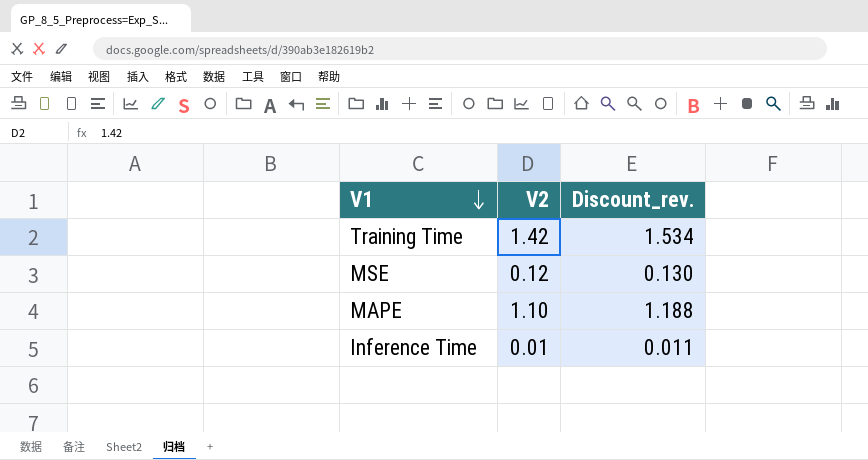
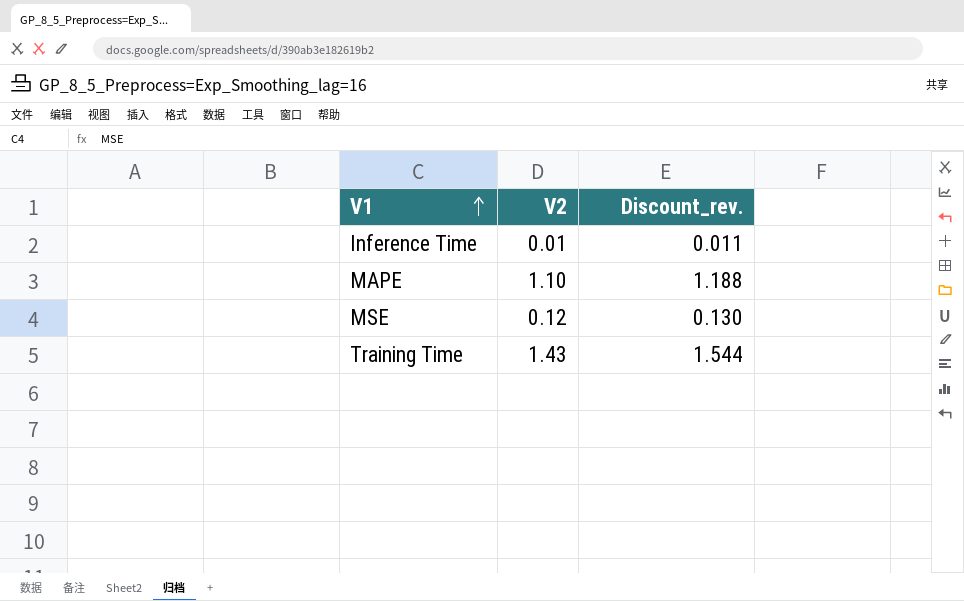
row order: V1 descending -> V1 ascending
Training Time | V2: 1.42 -> 1.43
Training Time | Discount_rev.: 1.534 -> 1.544

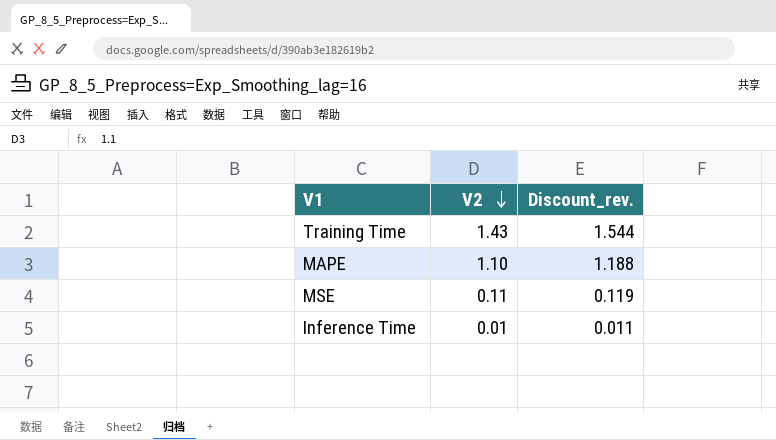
row order: V1 ascending -> V2 descending
MSE | V2: 0.12 -> 0.11
MSE | Discount_rev.: 0.130 -> 0.119

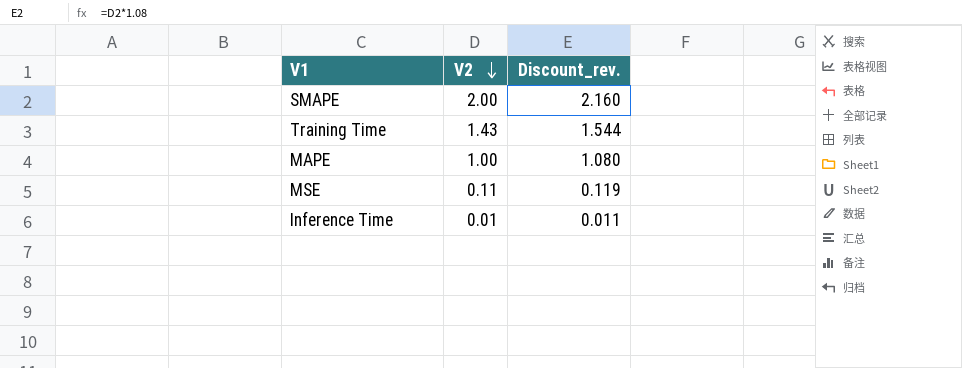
row SMAPE: none -> 2.00 | 2.160
MAPE | V2: 1.10 -> 1.00
MAPE | Discount_rev.: 1.188 -> 1.080

